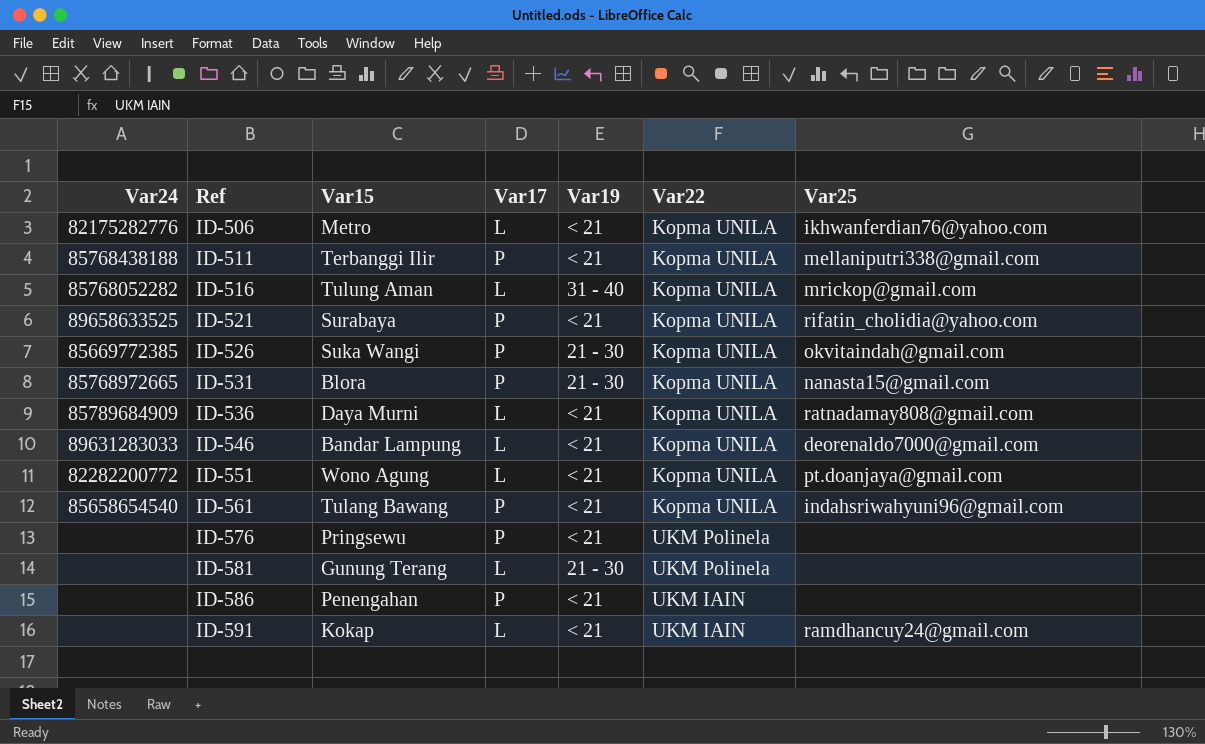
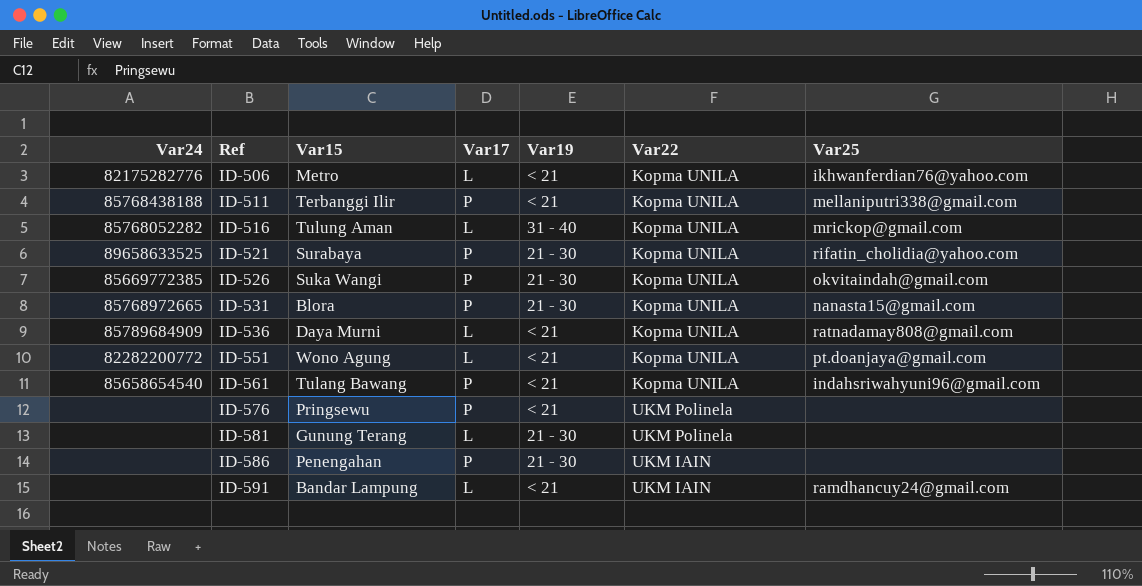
row ID-546: 89631283033 | Bandar Lampung | L | < 21 | Kopma UNILA | deorenaldo7000@gmail.com -> none
ID-521 | Var19: < 21 -> 21 - 30
ID-586 | Var19: < 21 -> 21 - 30
ID-591 | Var15: Kokap -> Bandar Lampung

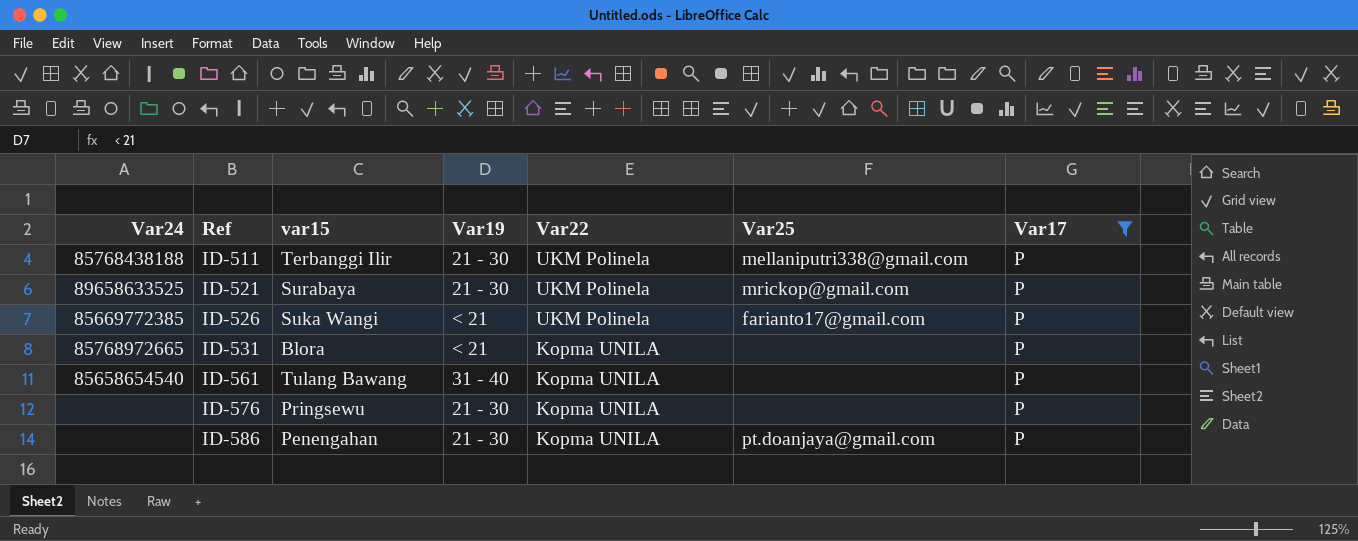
filter: none -> Var17 = P
column name: Var15 -> var15
column Var17 | position: 4 -> 7
ID-511 | Var19: < 21 -> 21 - 30
ID-511 | Var22: Kopma UNILA -> UKM Polinela
ID-521 | Var22: Kopma UNILA -> UKM Polinela
ID-521 | Var25: rifatin_cholidia@yahoo.com -> mrickop@gmail.com
ID-526 | Var19: 21 - 30 -> < 21
ID-526 | Var22: Kopma UNILA -> UKM Polinela
ID-526 | Var25: okvitaindah@gmail.com -> farianto17@gmail.com
ID-531 | Var19: 21 - 30 -> < 21
ID-531 | Var25: nanasta15@gmail.com -> none
ID-561 | Var19: < 21 -> 31 - 40
ID-561 | Var25: indahsriwahyuni96@gmail.com -> none
ID-576 | Var19: < 21 -> 21 - 30
ID-576 | Var22: UKM Polinela -> Kopma UNILA
ID-586 | Var22: UKM IAIN -> Kopma UNILA
ID-586 | Var25: none -> pt.doanjaya@gmail.com

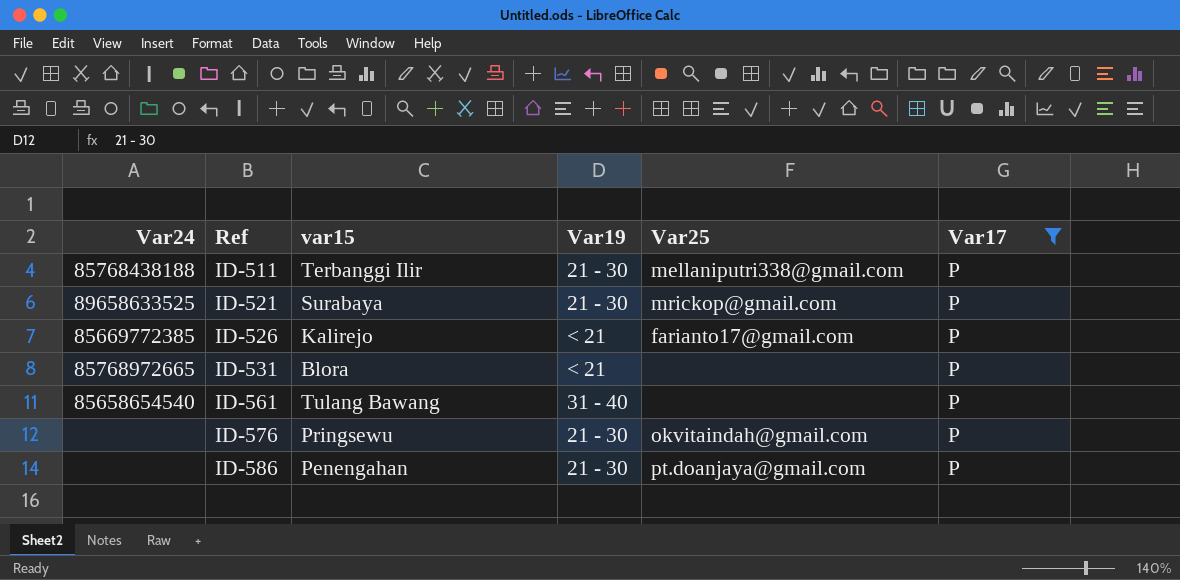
column Var22 | position: 5 -> none
ID-526 | var15: Suka Wangi -> Kalirejo
ID-576 | Var25: none -> okvitaindah@gmail.com

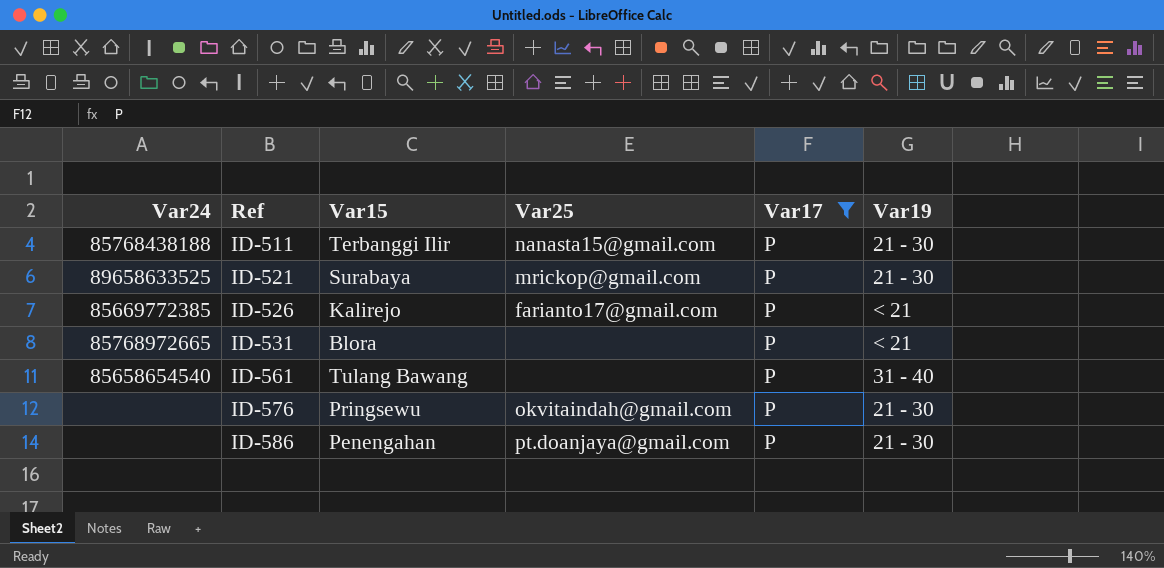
column name: var15 -> Var15
column Var19 | position: 4 -> 6
ID-511 | Var25: mellaniputri338@gmail.com -> nanasta15@gmail.com

